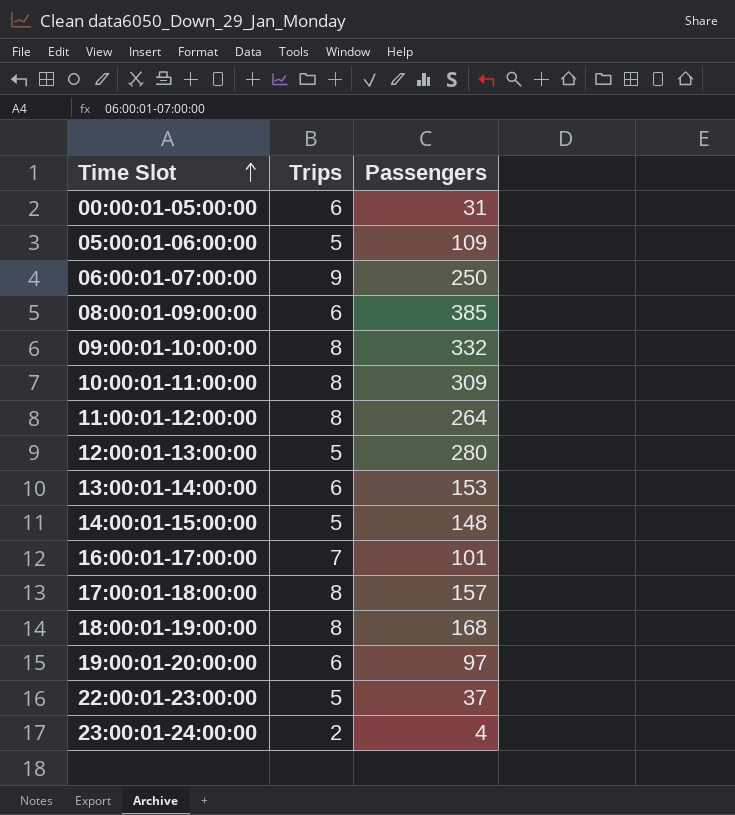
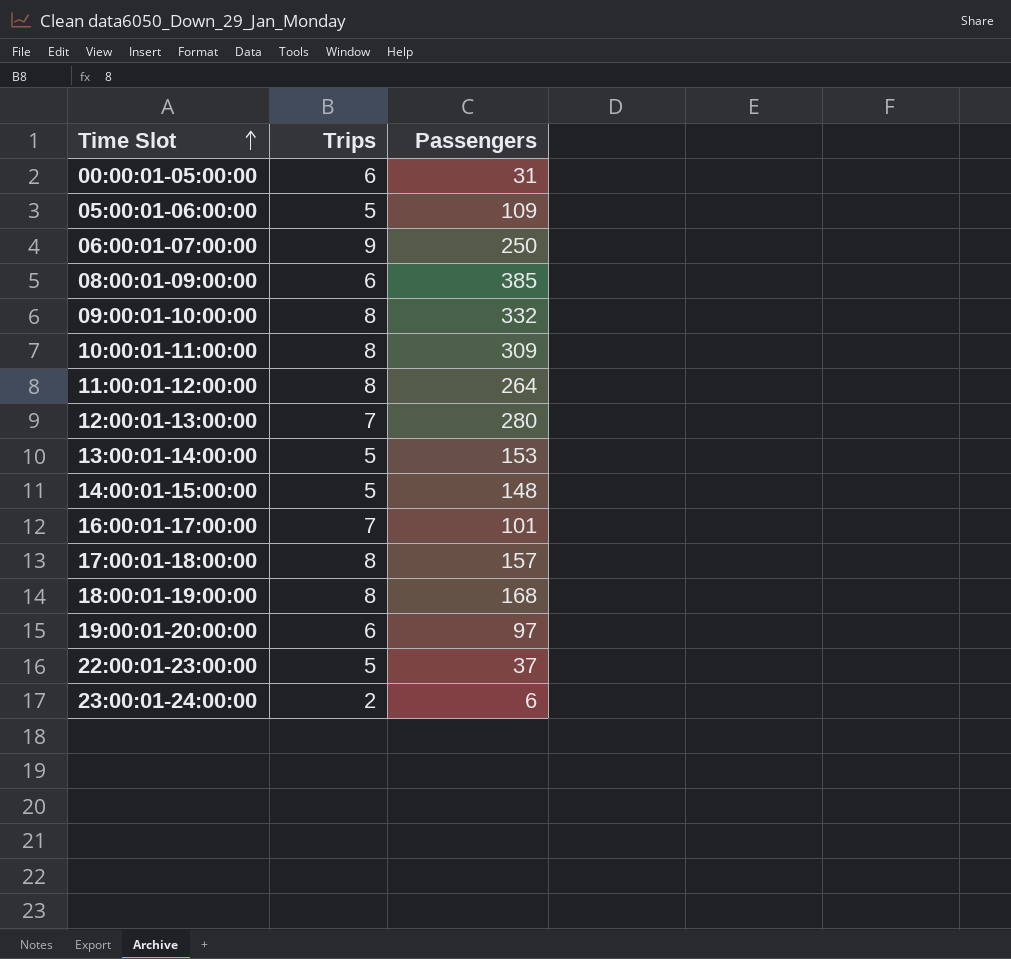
12:00:01-13:00:00 | Trips: 5 -> 7
13:00:01-14:00:00 | Trips: 6 -> 5
23:00:01-24:00:00 | Passengers: 4 -> 6

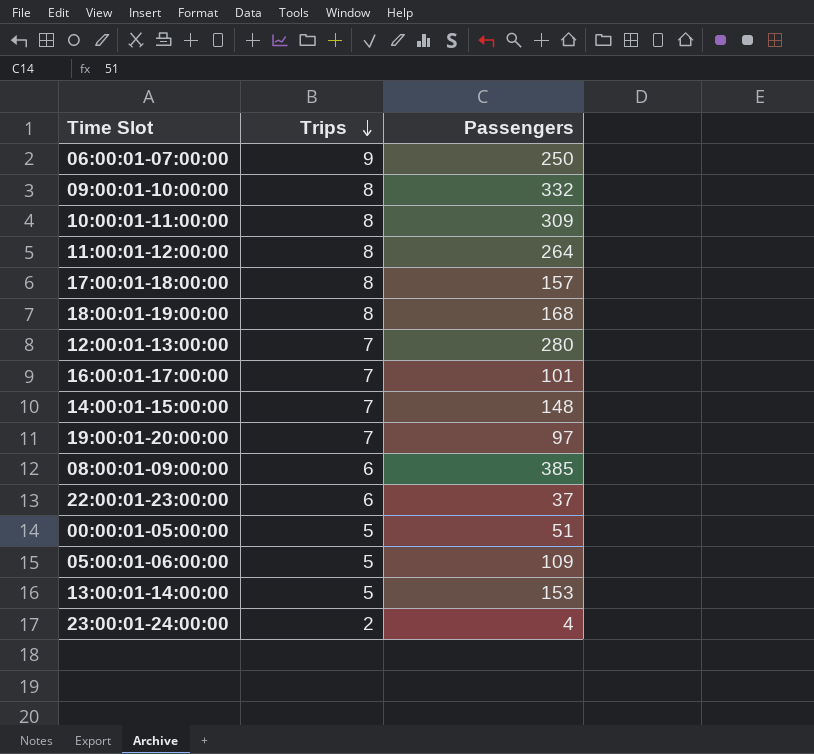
row order: Time Slot ascending -> Trips descending
14:00:01-15:00:00 | Trips: 5 -> 7
19:00:01-20:00:00 | Trips: 6 -> 7
22:00:01-23:00:00 | Trips: 5 -> 6
00:00:01-05:00:00 | Trips: 6 -> 5
00:00:01-05:00:00 | Passengers: 31 -> 51
23:00:01-24:00:00 | Passengers: 6 -> 4

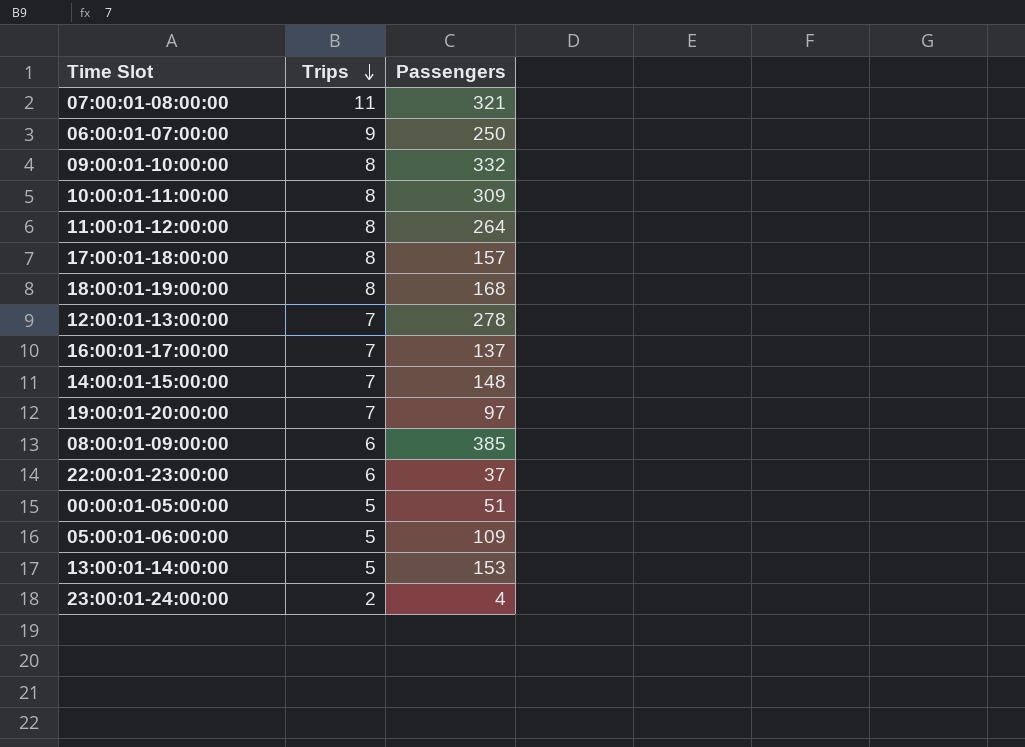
row 07:00:01-08:00:00: none -> 11 | 321
12:00:01-13:00:00 | Passengers: 280 -> 278
16:00:01-17:00:00 | Passengers: 101 -> 137

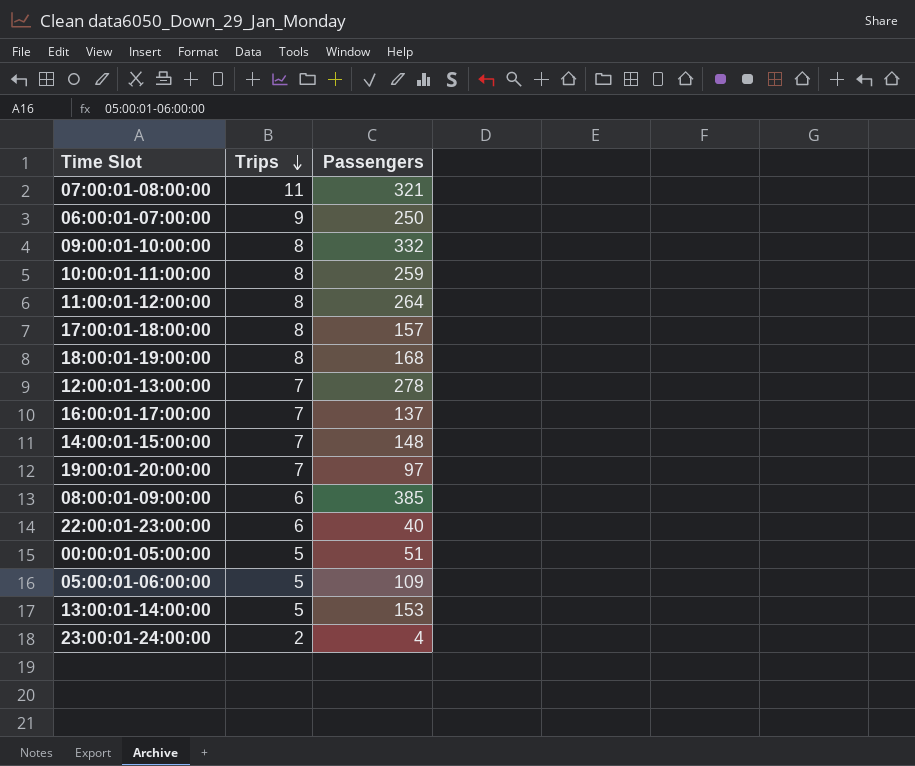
10:00:01-11:00:00 | Passengers: 309 -> 259
22:00:01-23:00:00 | Passengers: 37 -> 40

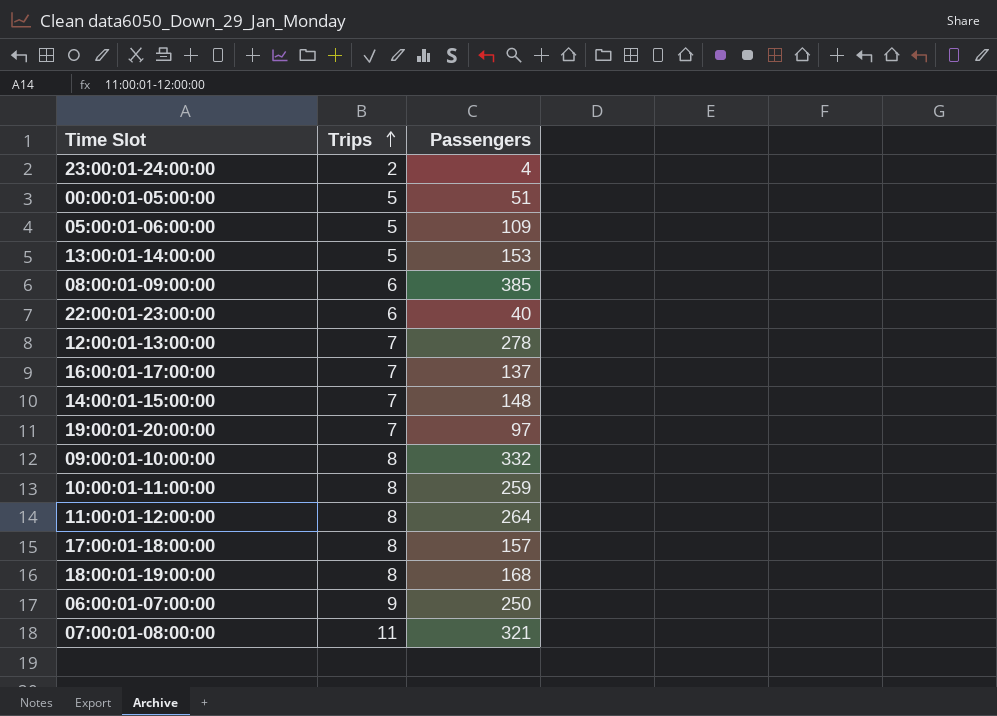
row order: Trips descending -> Trips ascending

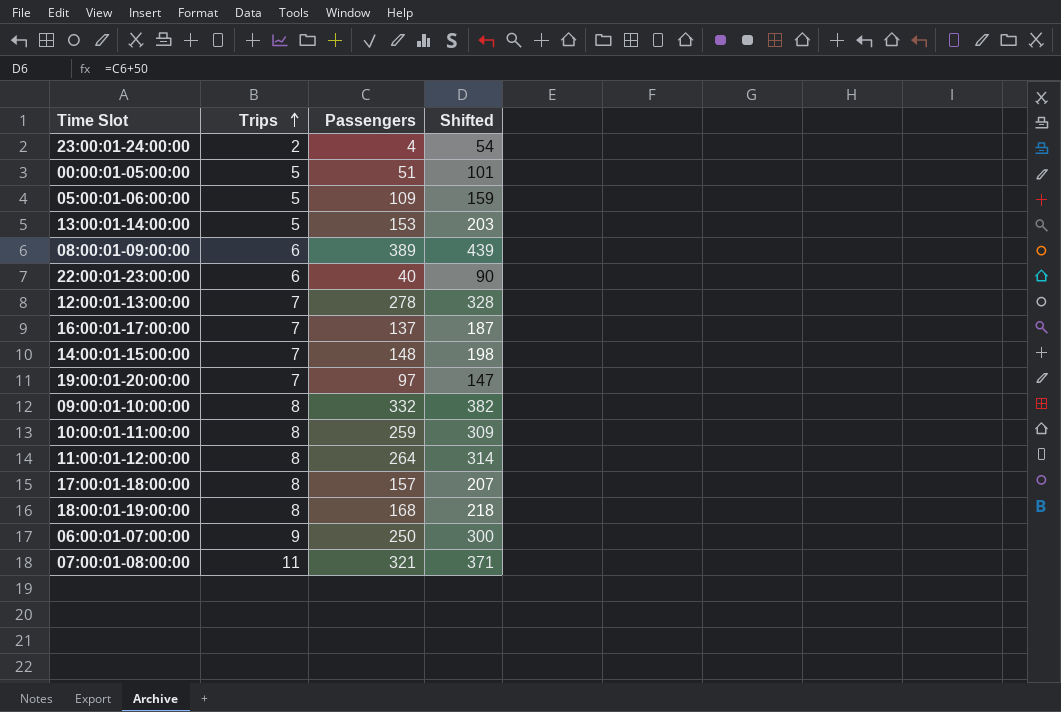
column Shifted | formula: none -> [Passengers] + 50
08:00:01-09:00:00 | Passengers: 385 -> 389

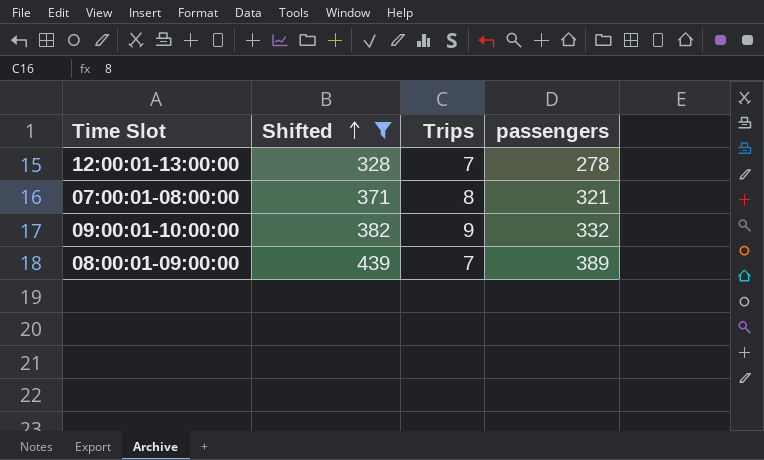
filter: none -> Shifted >= 328
row order: Trips ascending -> Shifted ascending
column Shifted | position: 4 -> 2
column name: Passengers -> passengers
07:00:01-08:00:00 | Trips: 11 -> 8
09:00:01-10:00:00 | Trips: 8 -> 9
08:00:01-09:00:00 | Trips: 6 -> 7

